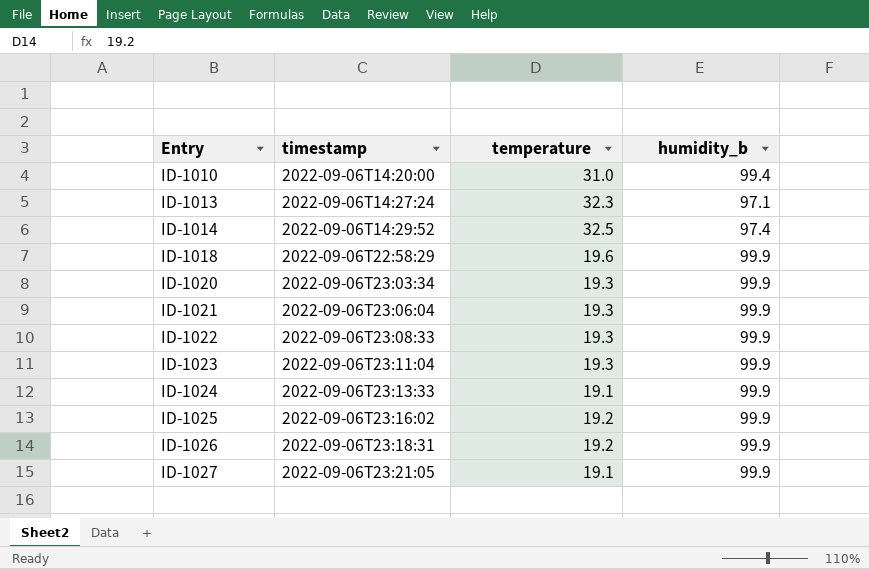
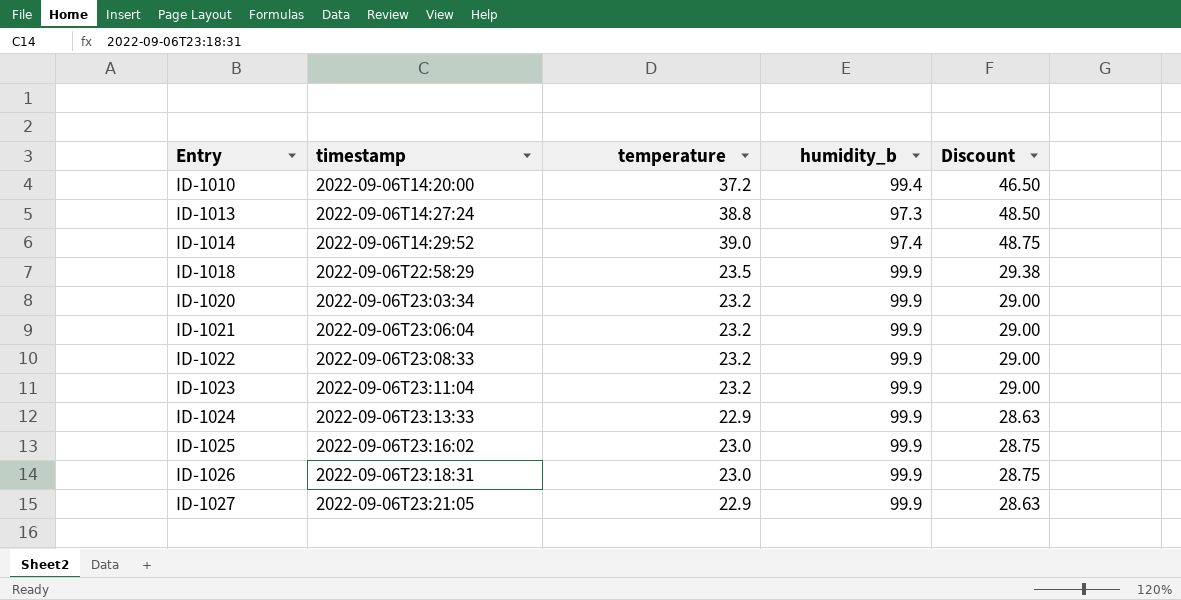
column Discount | formula: none -> [temperature] * 1.25
ID-1010 | temperature: 31.0 -> 37.2
ID-1013 | temperature: 32.3 -> 38.8
ID-1013 | humidity_b: 97.1 -> 97.3
ID-1014 | temperature: 32.5 -> 39.0
ID-1018 | temperature: 19.6 -> 23.5
ID-1020 | temperature: 19.3 -> 23.2
ID-1021 | temperature: 19.3 -> 23.2
ID-1022 | temperature: 19.3 -> 23.2
ID-1023 | temperature: 19.3 -> 23.2
ID-1024 | temperature: 19.1 -> 22.9
ID-1025 | temperature: 19.2 -> 23.0
ID-1026 | temperature: 19.2 -> 23.0
ID-1027 | temperature: 19.1 -> 22.9

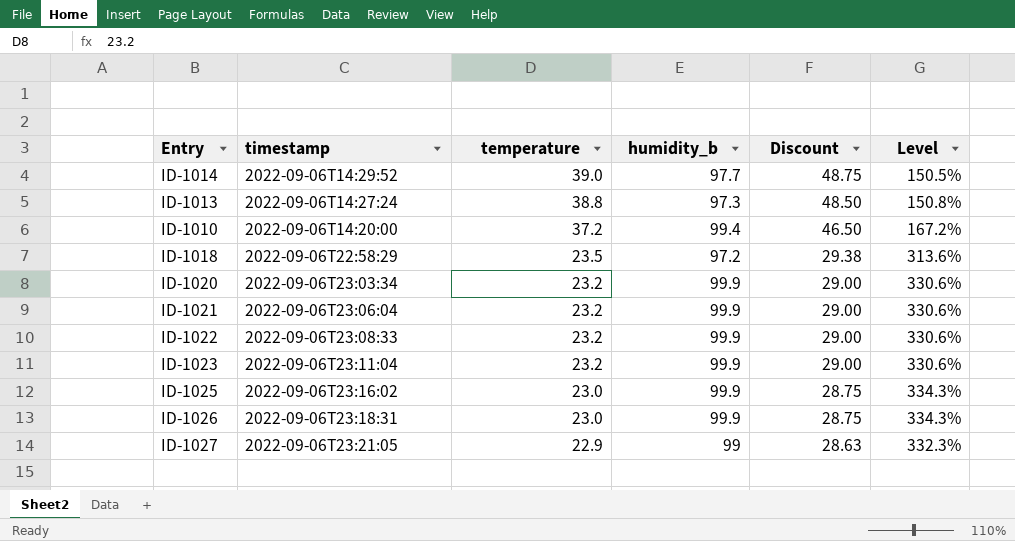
row order: Entry ascending -> temperature descending
column Level | formula: none -> ([humidity_b] - [temperature]) / [temperature]
row ID-1024: 2022-09-06T23:13:33 | 22.9 | 99.9 | 28.63 -> none
ID-1014 | humidity_b: 97.4 -> 97.7
ID-1018 | humidity_b: 99.9 -> 97.2
ID-1027 | humidity_b: 99.9 -> 99

